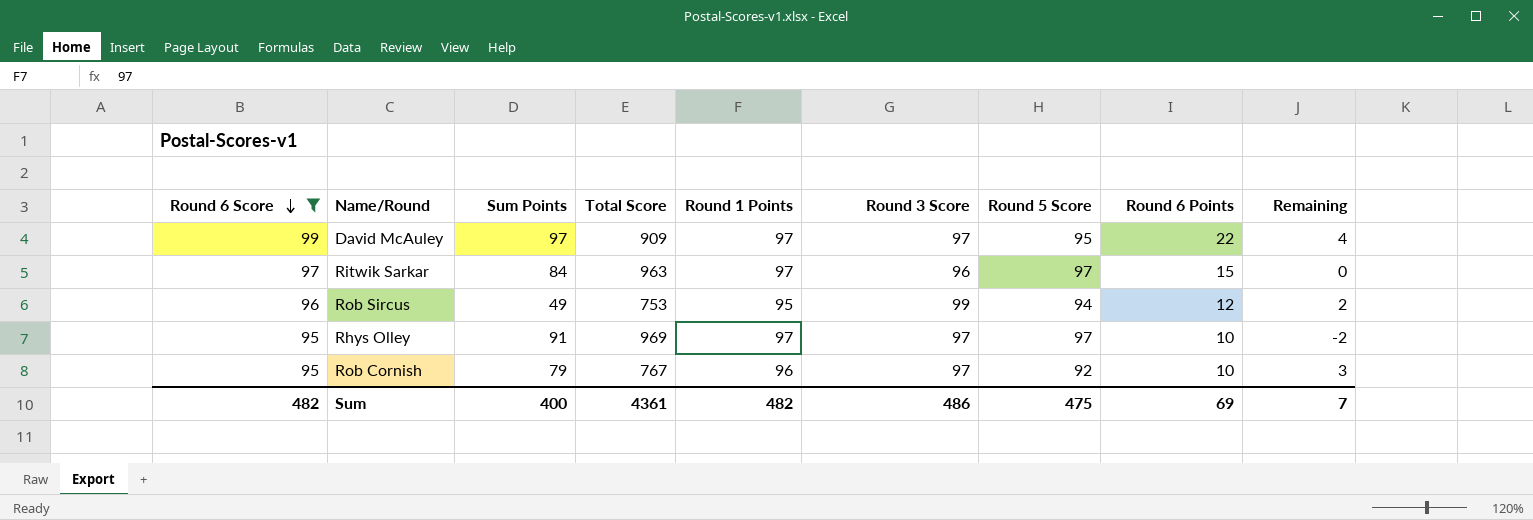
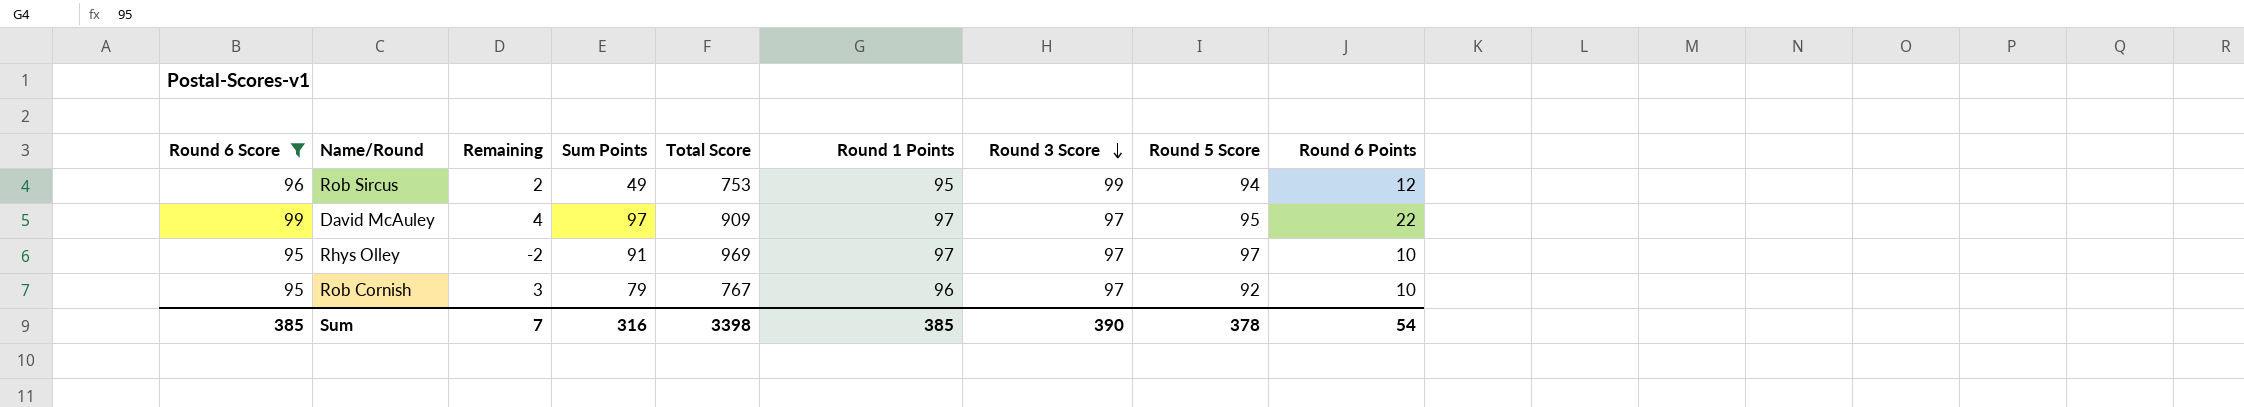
row order: Round 6 Score descending -> Round 3 Score descending
column Remaining | position: 9 -> 3
row Ritwik Sarkar: 97 | 84 | 963 | 97 | 96 | 97 | 15 | 0 -> none
Sum | Round 6 Score: 482 -> 385
Sum | Sum Points: 400 -> 316
Sum | Total Score: 4361 -> 3398
Sum | Round 1 Points: 482 -> 385
Sum | Round 3 Score: 486 -> 390
Sum | Round 5 Score: 475 -> 378
Sum | Round 6 Points: 69 -> 54

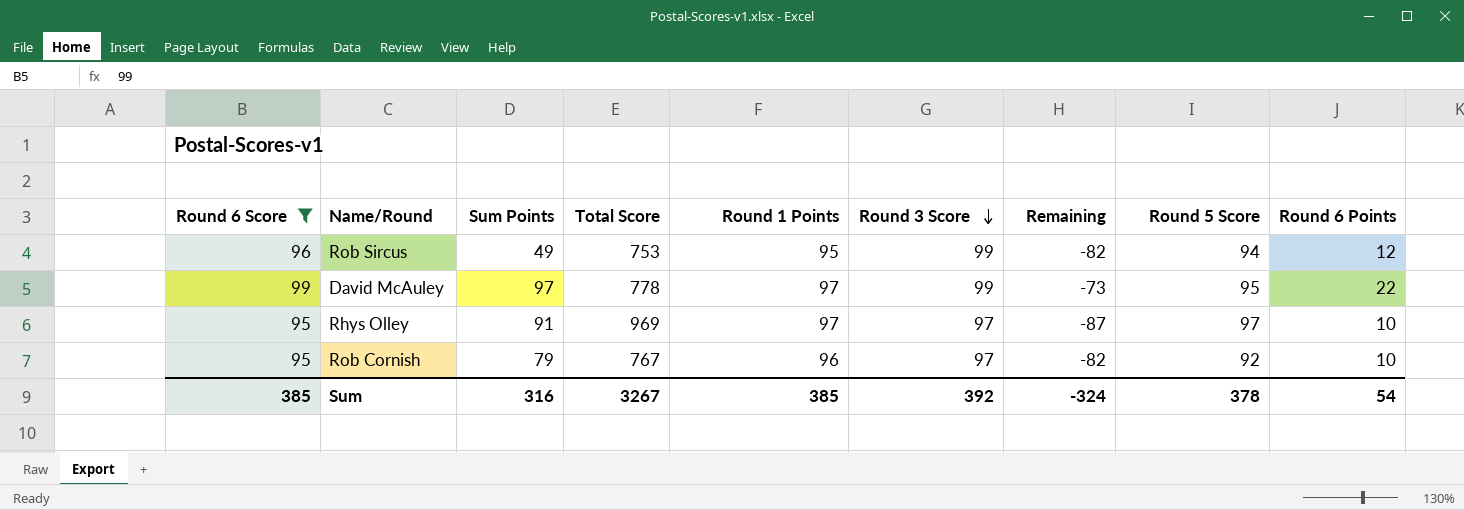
column Remaining | formula: [Round 6 Score] - [Round 5 Score] -> [Round 6 Points] - [Round 5 Score]
column Remaining | position: 3 -> 7
David McAuley | Total Score: 909 -> 778
David McAuley | Round 3 Score: 97 -> 99
Sum | Total Score: 3398 -> 3267
Sum | Round 3 Score: 390 -> 392
Sum | Remaining: 7 -> -324

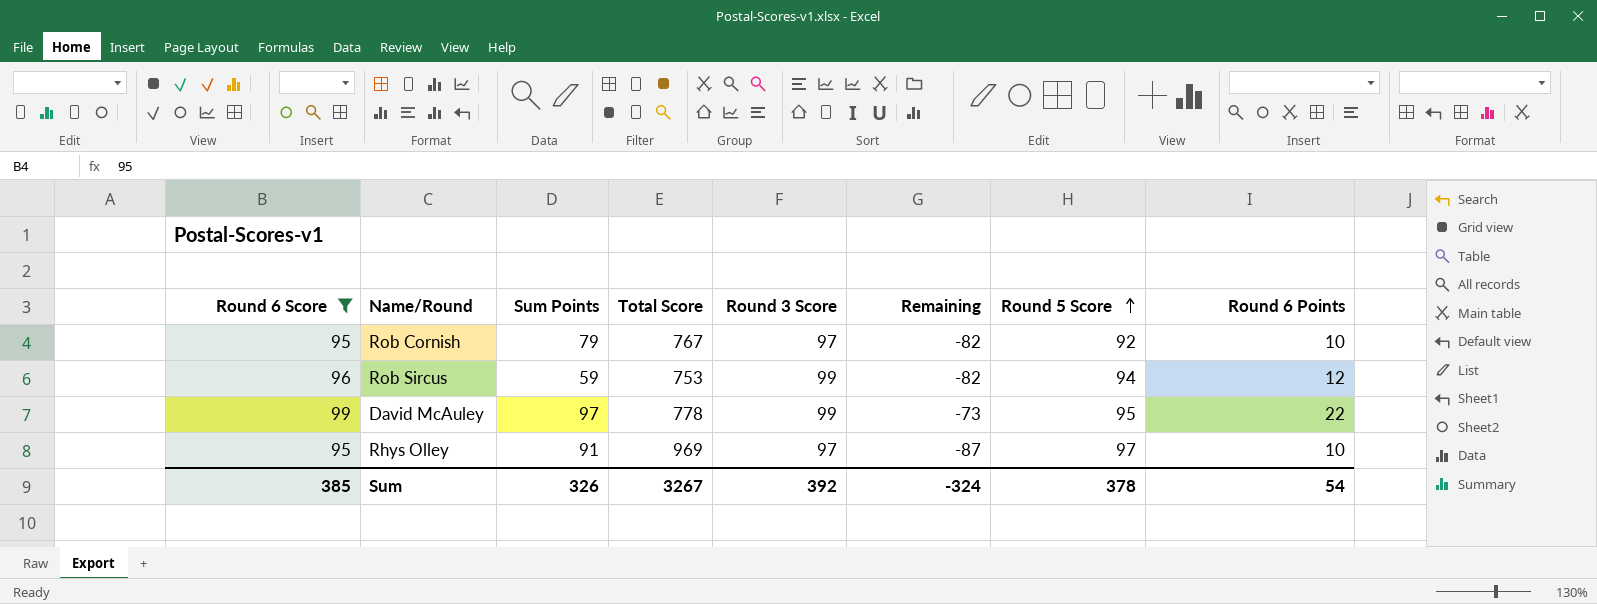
row order: Round 3 Score descending -> Round 5 Score ascending
column Round 1 Points | position: 5 -> none
Rob Sircus | Sum Points: 49 -> 59
Sum | Sum Points: 316 -> 326

